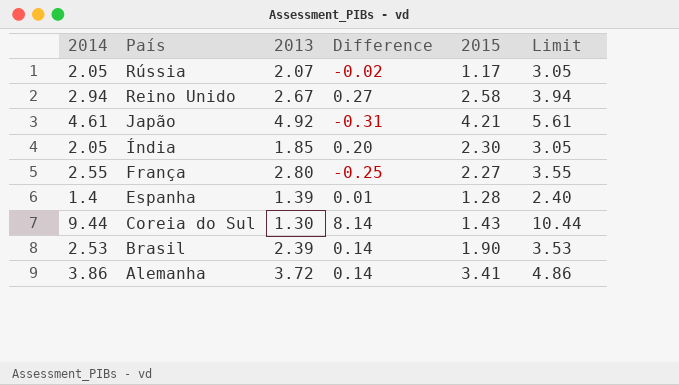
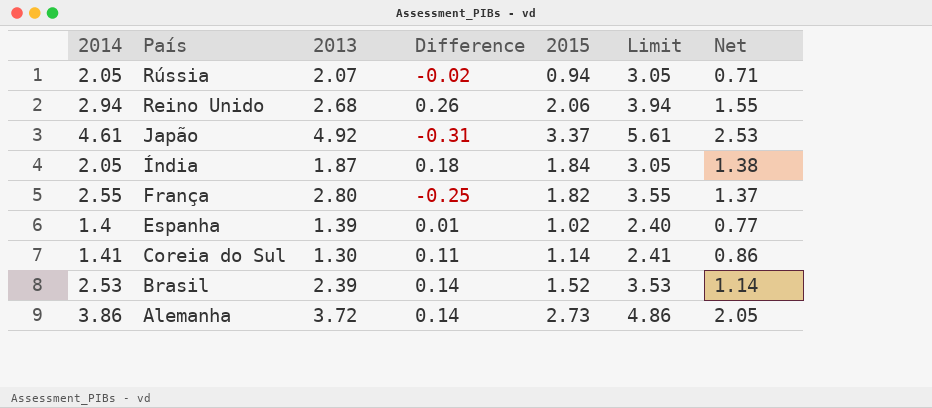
column Net | formula: none -> [2015] * 0.75
Rússia | 2015: 1.17 -> 0.94
Reino Unido | 2013: 2.67 -> 2.68
Reino Unido | Difference: 0.27 -> 0.26
Reino Unido | 2015: 2.58 -> 2.06
Japão | 2015: 4.21 -> 3.37
Índia | 2013: 1.85 -> 1.87
Índia | Difference: 0.20 -> 0.18
Índia | 2015: 2.30 -> 1.84
França | 2015: 2.27 -> 1.82
Espanha | 2015: 1.28 -> 1.02
Coreia do Sul | 2014: 9.44 -> 1.41
Coreia do Sul | Difference: 8.14 -> 0.11
Coreia do Sul | 2015: 1.43 -> 1.14
Coreia do Sul | Limit: 10.44 -> 2.41
Brasil | 2015: 1.90 -> 1.52
Alemanha | 2015: 3.41 -> 2.73

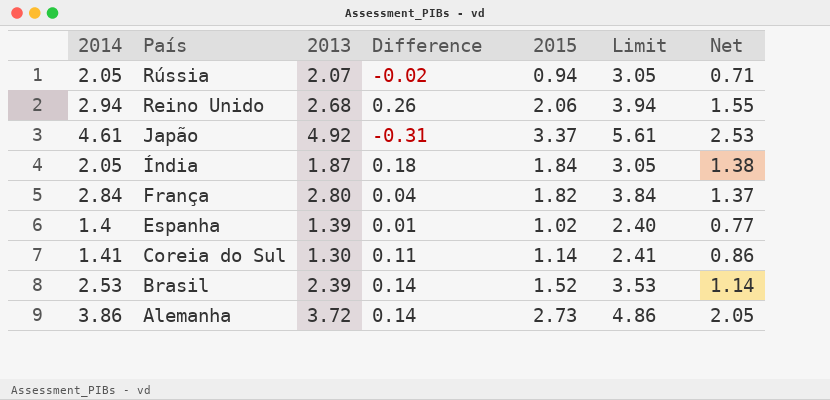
França | 2014: 2.55 -> 2.84
França | Difference: -0.25 -> 0.04
França | Limit: 3.55 -> 3.84

